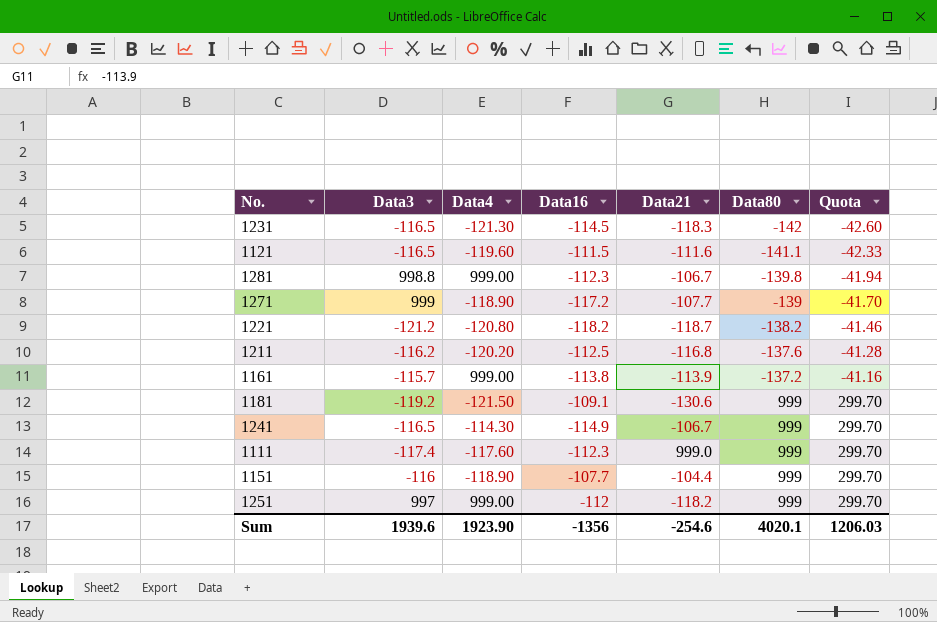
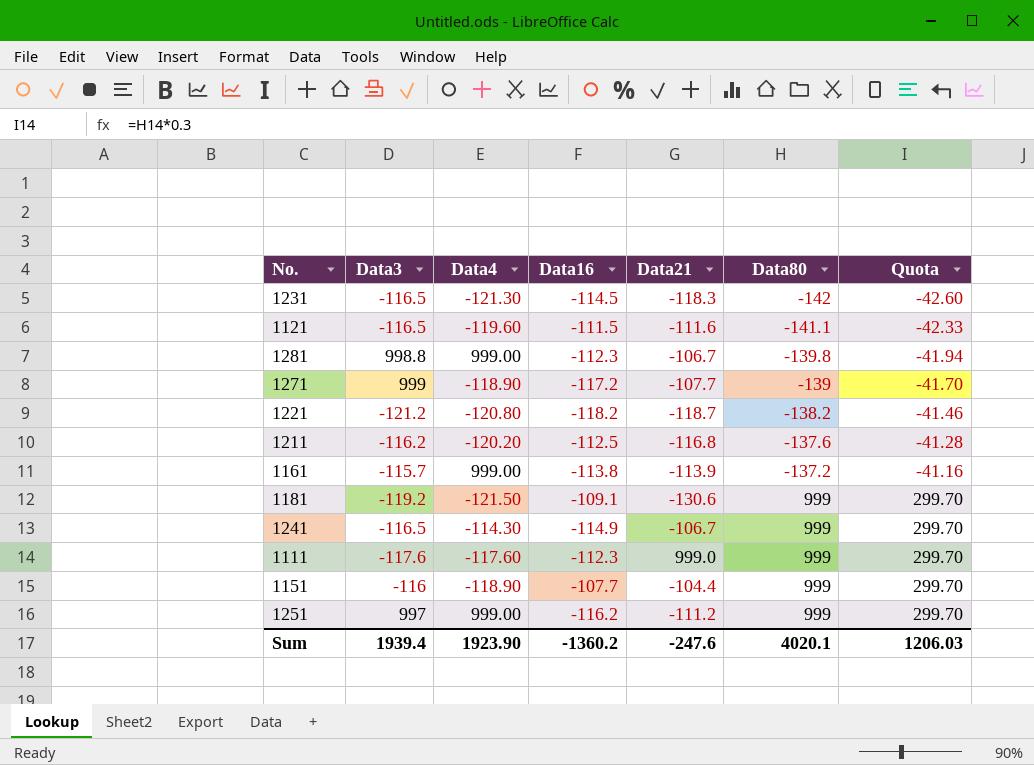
1111 | Data3: -117.4 -> -117.6
1251 | Data16: -112 -> -116.2
1251 | Data21: -118.2 -> -111.2
Sum | Data3: 1939.6 -> 1939.4
Sum | Data16: -1356 -> -1360.2
Sum | Data21: -254.6 -> -247.6

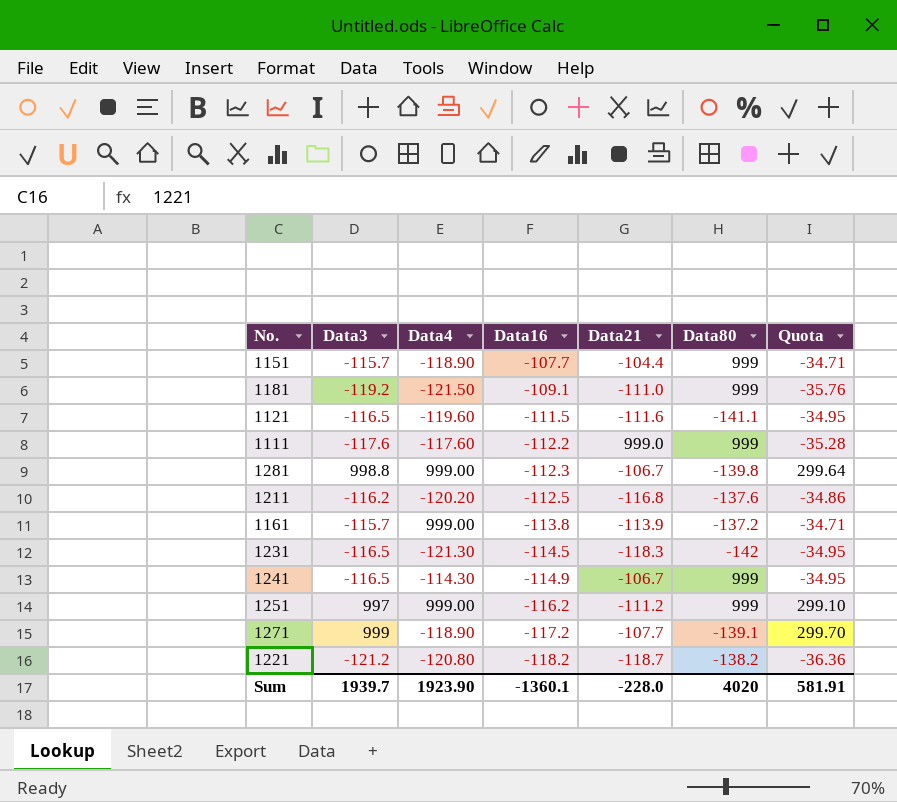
row order: Data80 ascending -> Data16 descending
column Quota | formula: [Data80] * 0.3 -> [Data3] * 0.3
1151 | Data3: -116 -> -115.7
1181 | Data21: -130.6 -> -111.0
1111 | Data16: -112.3 -> -112.2
1271 | Data80: -139 -> -139.1
Sum | Data3: 1939.4 -> 1939.7
Sum | Data16: -1360.2 -> -1360.1
Sum | Data21: -247.6 -> -228.0
Sum | Data80: 4020.1 -> 4020
Sum | Quota: 1206.03 -> 581.91

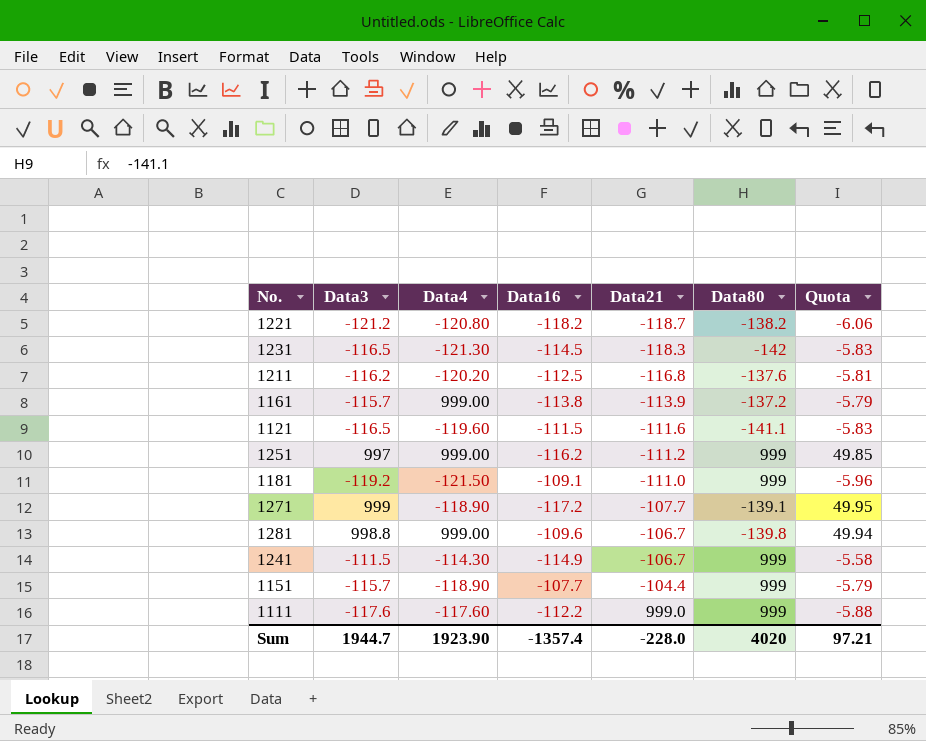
row order: Data16 descending -> Data21 ascending
column Quota | formula: [Data3] * 0.3 -> [Data3] * 0.05
1281 | Data16: -112.3 -> -109.6
1241 | Data3: -116.5 -> -111.5
Sum | Data3: 1939.7 -> 1944.7
Sum | Data16: -1360.1 -> -1357.4
Sum | Quota: 581.91 -> 97.21

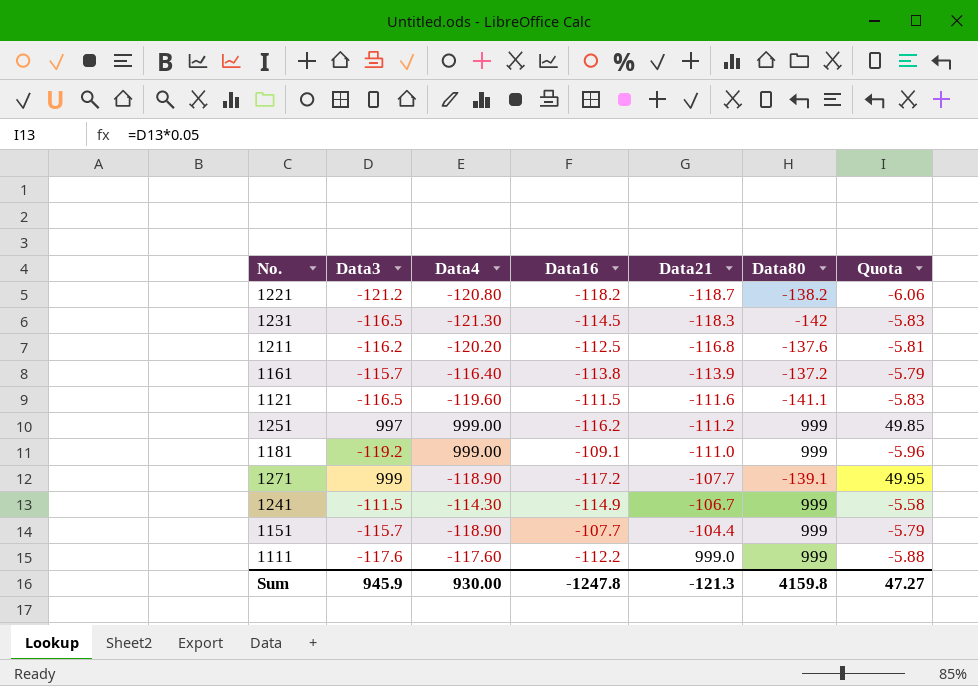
row 1281: 998.8 | 999.00 | -109.6 | -106.7 | -139.8 | 49.94 -> none
1161 | Data4: 999.00 -> -116.40
1181 | Data4: -121.50 -> 999.00
Sum | Data3: 1944.7 -> 945.9
Sum | Data4: 1923.90 -> 930.00
Sum | Data16: -1357.4 -> -1247.8
Sum | Data21: -228.0 -> -121.3
Sum | Data80: 4020 -> 4159.8
Sum | Quota: 97.21 -> 47.27

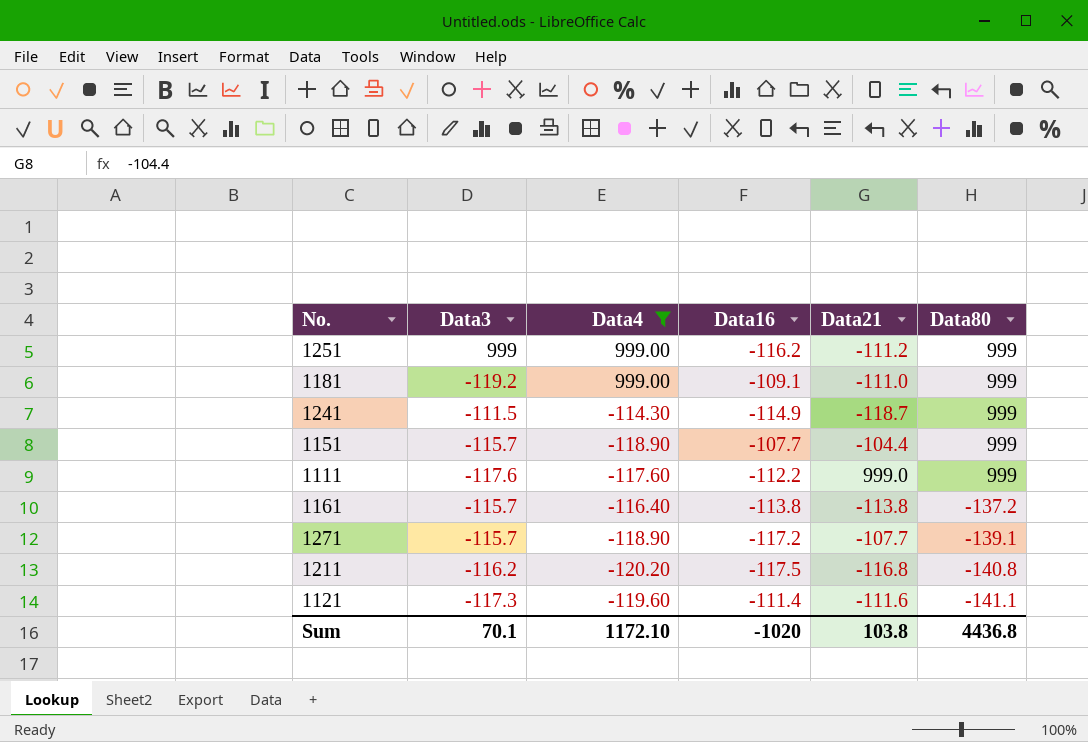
filter: none -> Data4 >= -120.20
row order: Data21 ascending -> Data80 descending
column Quota | formula: [Data3] * 0.05 -> none
1251 | Data3: 997 -> 999
1241 | Data21: -106.7 -> -118.7
1161 | Data21: -113.9 -> -113.8
1271 | Data3: 999 -> -115.7
1211 | Data16: -112.5 -> -117.5
1211 | Data80: -137.6 -> -140.8
1121 | Data3: -116.5 -> -117.3
1121 | Data16: -111.5 -> -111.4
Sum | Data3: 945.9 -> 70.1
Sum | Data4: 930.00 -> 1172.10
Sum | Data16: -1247.8 -> -1020
Sum | Data21: -121.3 -> 103.8
Sum | Data80: 4159.8 -> 4436.8

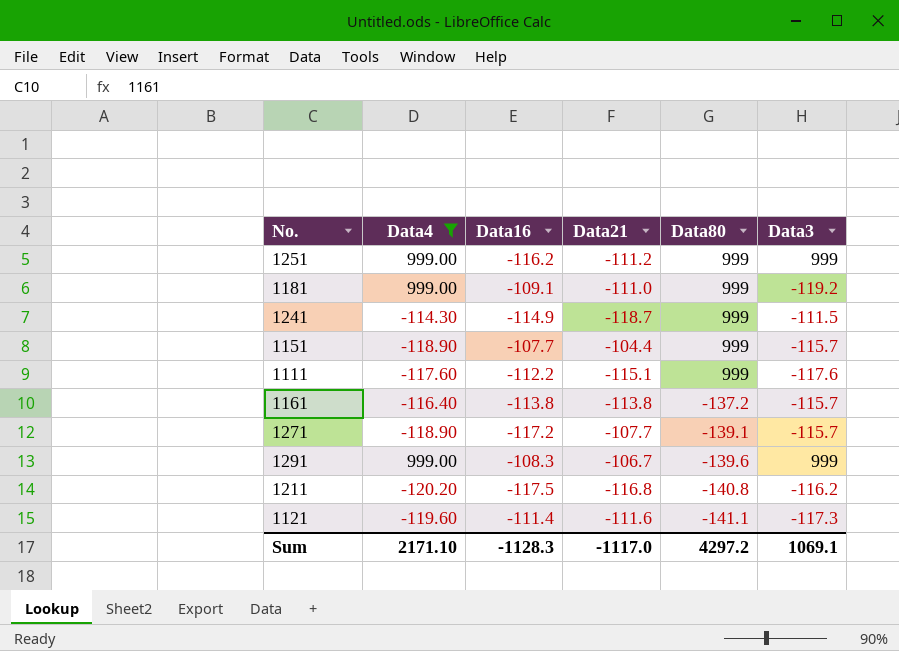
column Data3 | position: 2 -> 6
1111 | Data21: 999.0 -> -115.1
row 1291: none -> 999.00 | -108.3 | -106.7 | -139.6 | 999
Sum | Data4: 1172.10 -> 2171.10
Sum | Data16: -1020 -> -1128.3
Sum | Data21: 103.8 -> -1117.0
Sum | Data80: 4436.8 -> 4297.2
Sum | Data3: 70.1 -> 1069.1

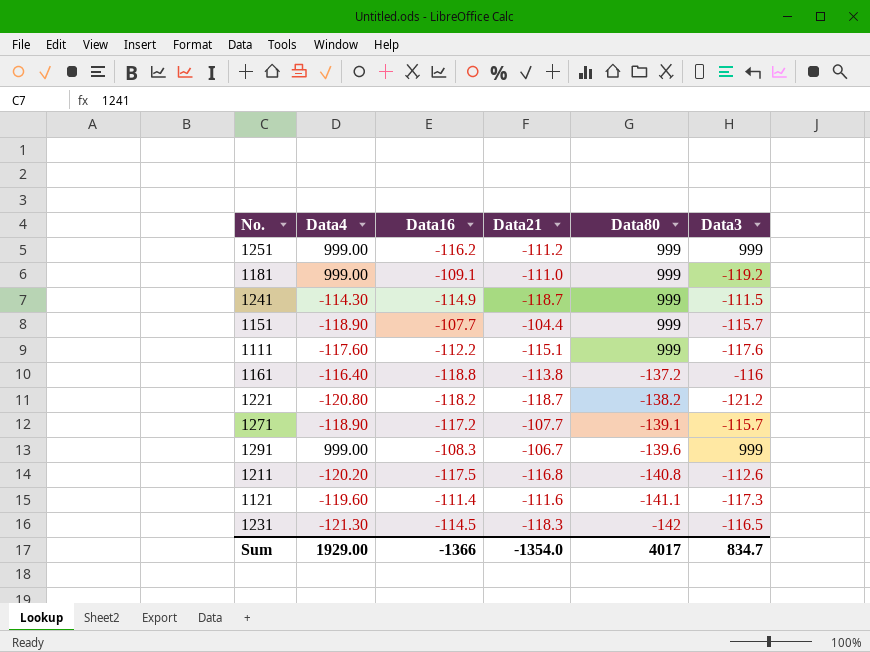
filter: Data4 >= -120.20 -> none
1161 | Data16: -113.8 -> -118.8
1161 | Data3: -115.7 -> -116
1211 | Data3: -116.2 -> -112.6
Sum | Data4: 2171.10 -> 1929.00
Sum | Data16: -1128.3 -> -1366
Sum | Data21: -1117.0 -> -1354.0
Sum | Data80: 4297.2 -> 4017
Sum | Data3: 1069.1 -> 834.7

